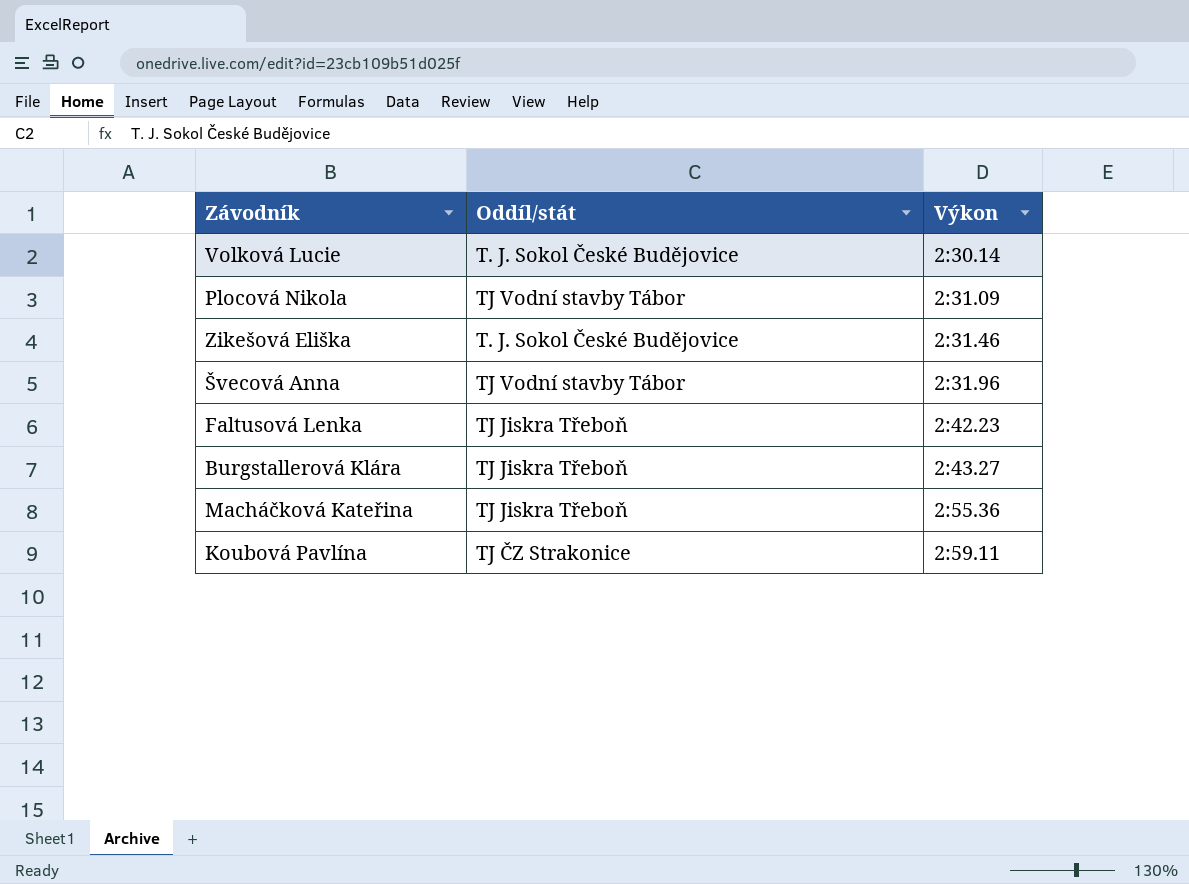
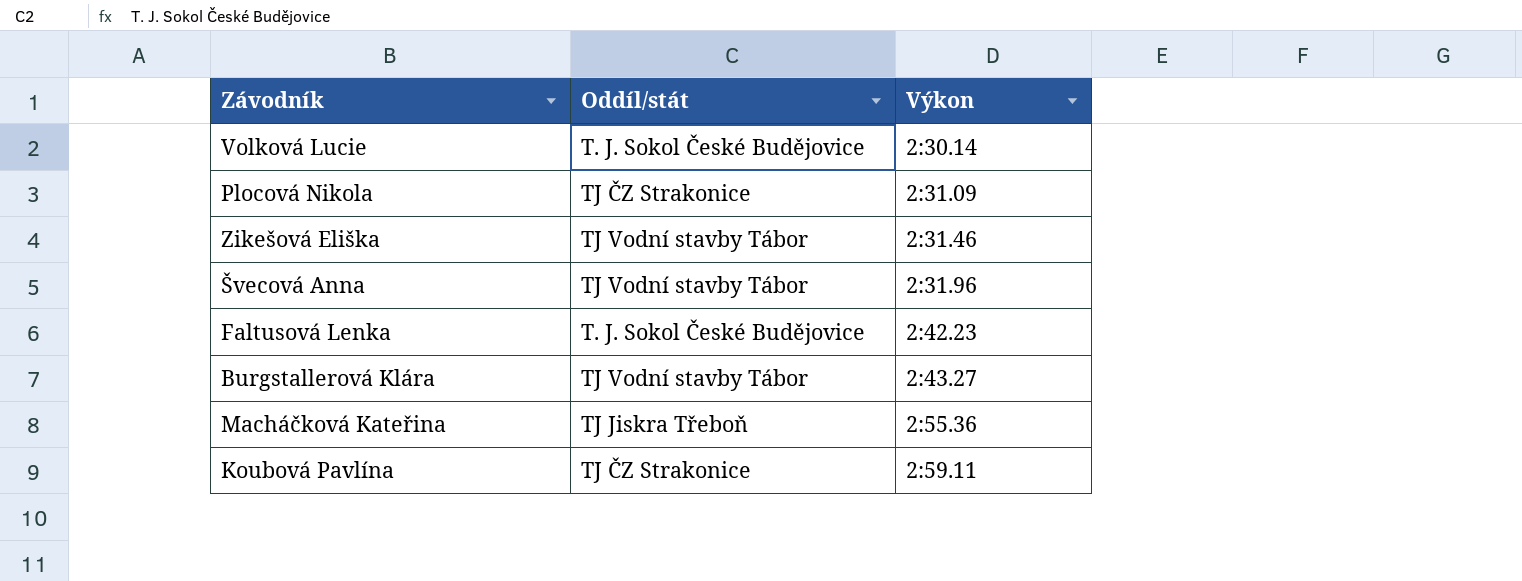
Plocová Nikola | Oddíl/stát: TJ Vodní stavby Tábor -> TJ ČZ Strakonice
Zikešová Eliška | Oddíl/stát: T. J. Sokol České Budějovice -> TJ Vodní stavby Tábor
Faltusová Lenka | Oddíl/stát: TJ Jiskra Třeboň -> T. J. Sokol České Budějovice
Burgstallerová Klára | Oddíl/stát: TJ Jiskra Třeboň -> TJ Vodní stavby Tábor

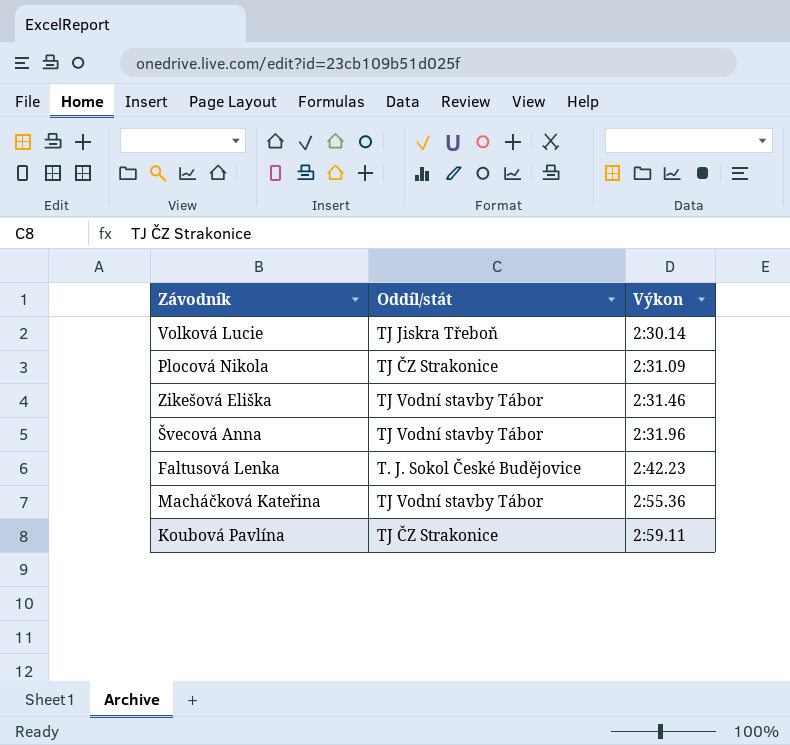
row Burgstallerová Klára: TJ Vodní stavby Tábor | 2:43.27 -> none
Volková Lucie | Oddíl/stát: T. J. Sokol České Budějovice -> TJ Jiskra Třeboň
Macháčková Kateřina | Oddíl/stát: TJ Jiskra Třeboň -> TJ Vodní stavby Tábor

